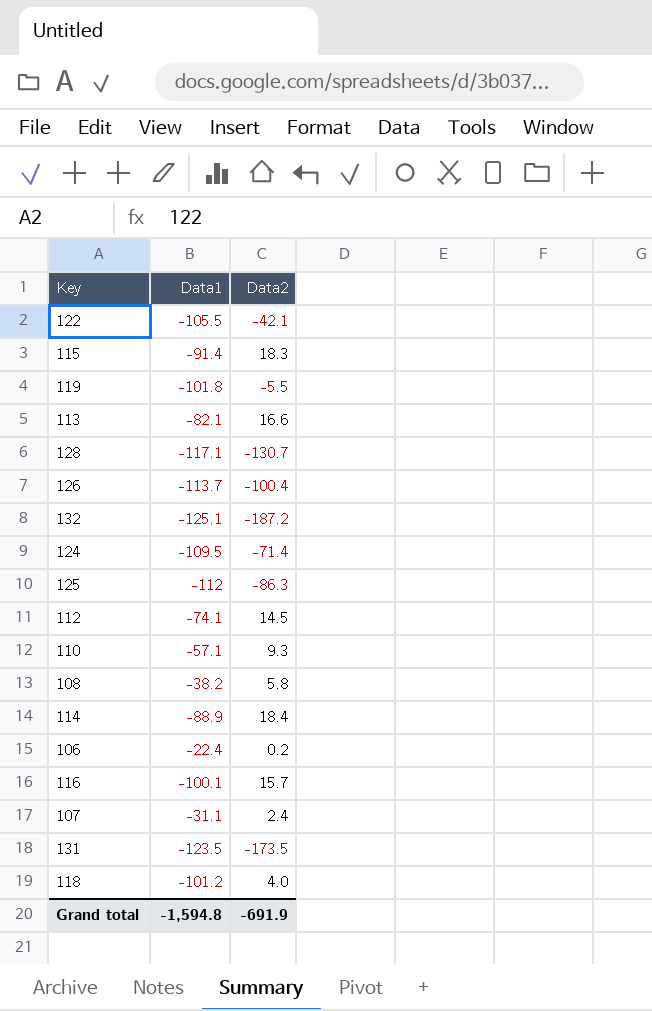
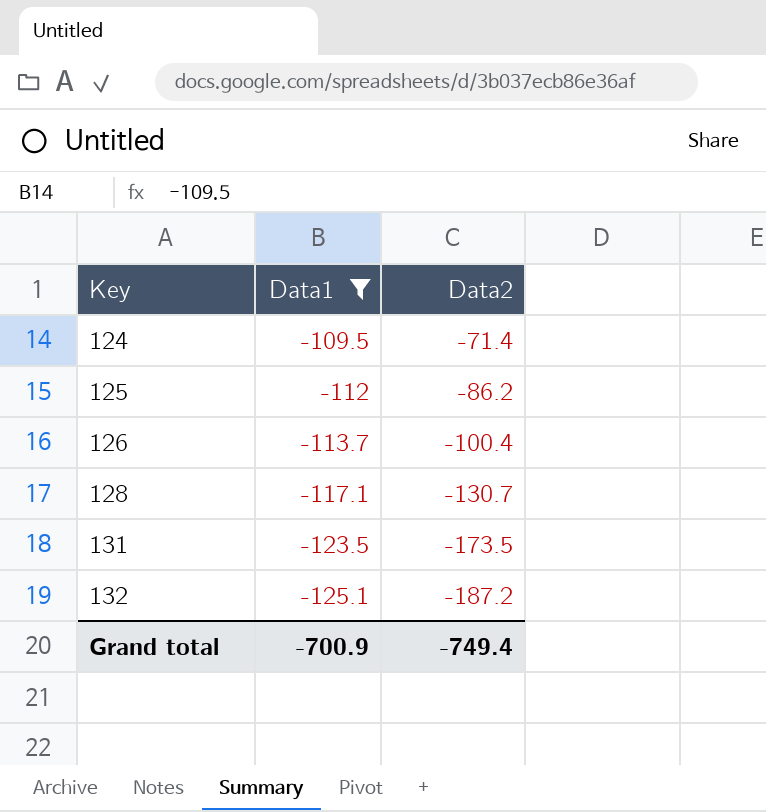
filter: none -> Data1 <= -109.5
row order: none -> Key ascending
125 | Data2: -86.3 -> -86.2
Grand total | Data1: -1,594.8 -> -700.9
Grand total | Data2: -691.9 -> -749.4

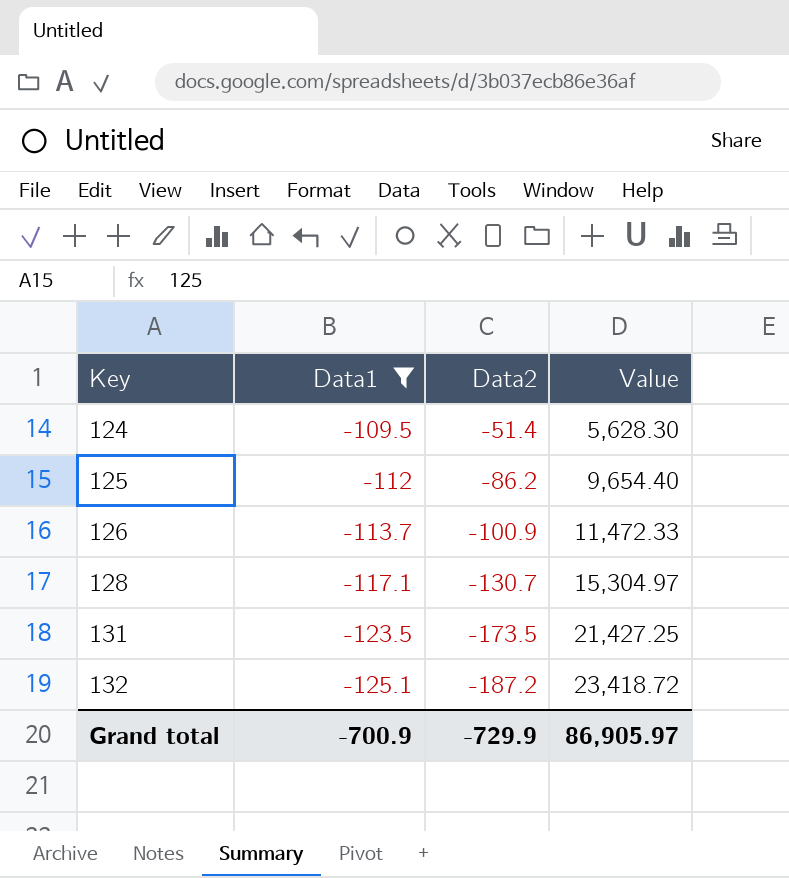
column Value | formula: none -> [Data1] * [Data2]
124 | Data2: -71.4 -> -51.4
126 | Data2: -100.4 -> -100.9
Grand total | Data2: -749.4 -> -729.9

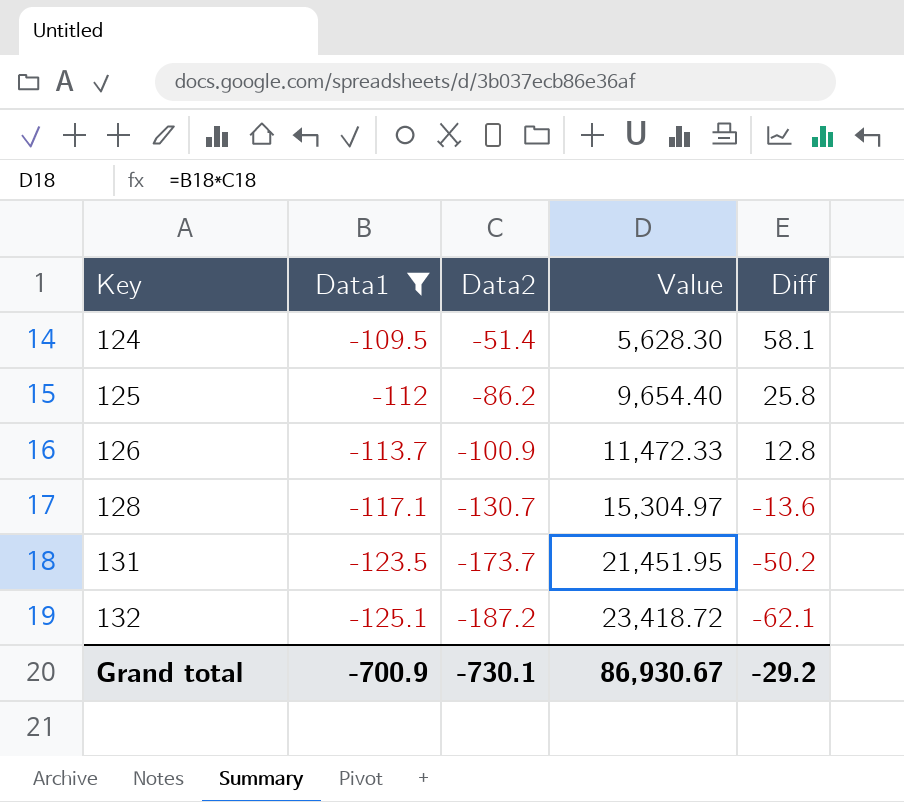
column Diff | formula: none -> [Data2] - [Data1]
131 | Data2: -173.5 -> -173.7
131 | Value: 21,427.25 -> 21,451.95
Grand total | Data2: -729.9 -> -730.1
Grand total | Value: 86,905.97 -> 86,930.67

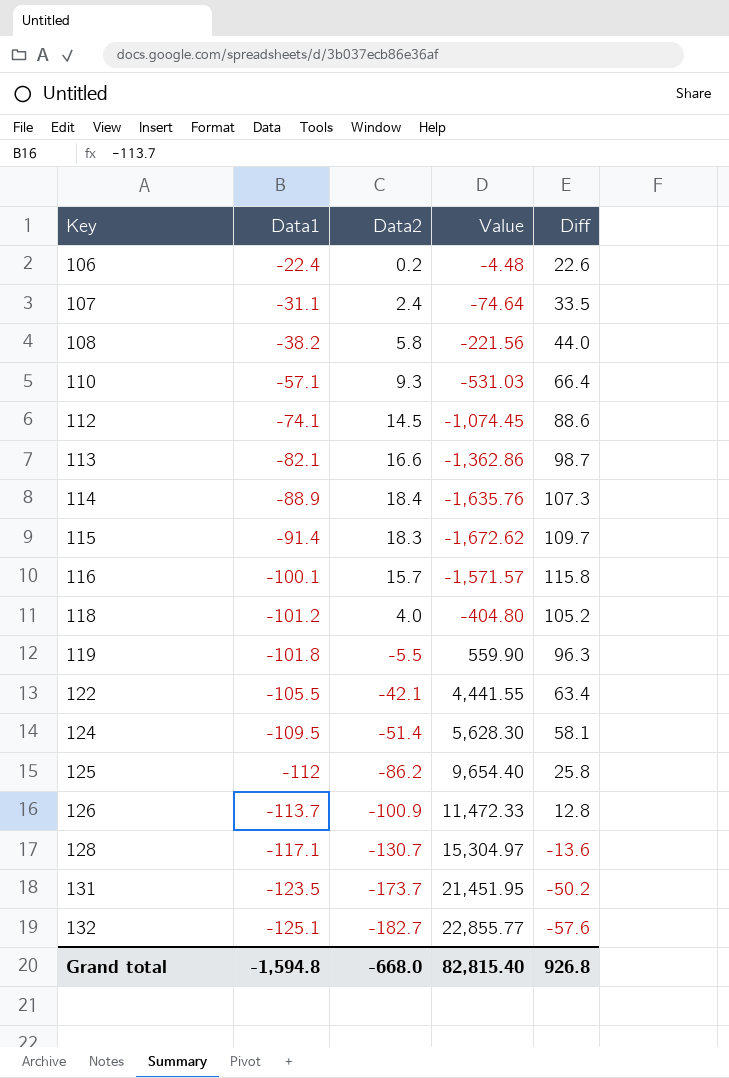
filter: Data1 <= -109.5 -> none
132 | Data2: -187.2 -> -182.7
132 | Value: 23,418.72 -> 22,855.77
132 | Diff: -62.1 -> -57.6
Grand total | Data1: -700.9 -> -1,594.8
Grand total | Data2: -730.1 -> -668.0
Grand total | Value: 86,930.67 -> 82,815.40
Grand total | Diff: -29.2 -> 926.8

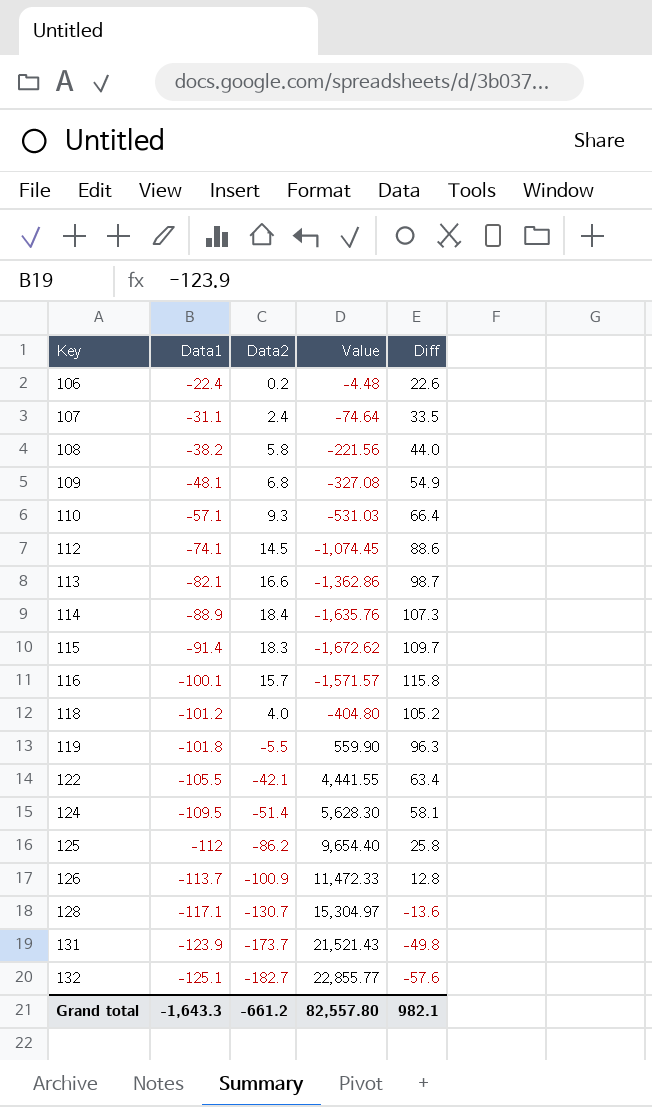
row 109: none -> -48.1 | 6.8 | -327.08 | 54.9
131 | Data1: -123.5 -> -123.9
131 | Value: 21,451.95 -> 21,521.43
131 | Diff: -50.2 -> -49.8
Grand total | Data1: -1,594.8 -> -1,643.3
Grand total | Data2: -668.0 -> -661.2
Grand total | Value: 82,815.40 -> 82,557.80
Grand total | Diff: 926.8 -> 982.1

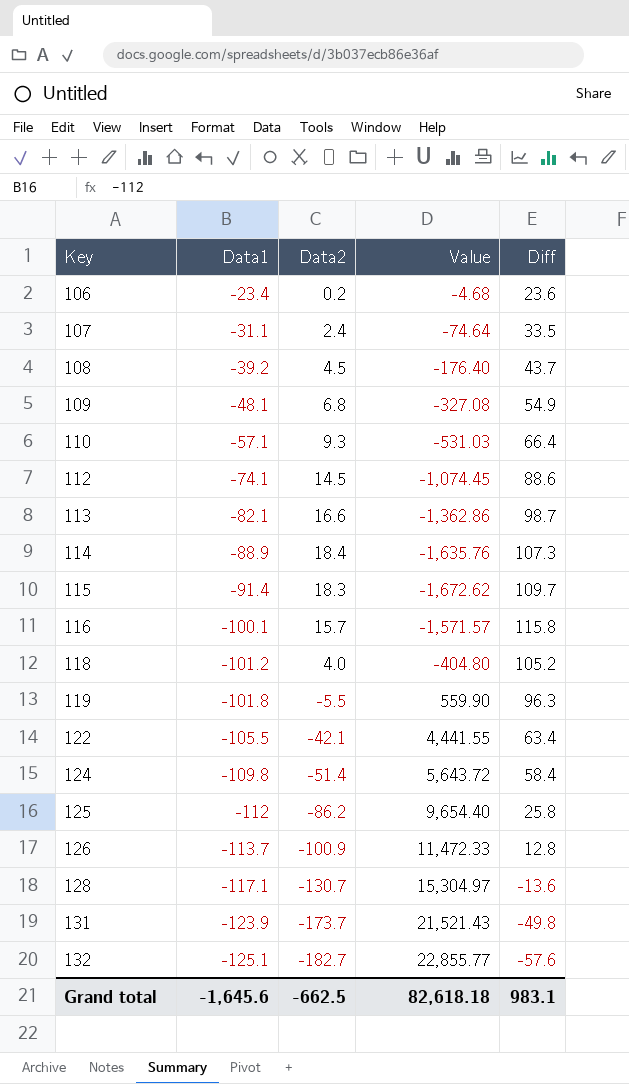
106 | Data1: -22.4 -> -23.4
106 | Value: -4.48 -> -4.68
106 | Diff: 22.6 -> 23.6
108 | Data1: -38.2 -> -39.2
108 | Data2: 5.8 -> 4.5
108 | Value: -221.56 -> -176.40
108 | Diff: 44.0 -> 43.7
124 | Data1: -109.5 -> -109.8
124 | Value: 5,628.30 -> 5,643.72
124 | Diff: 58.1 -> 58.4
Grand total | Data1: -1,643.3 -> -1,645.6
Grand total | Data2: -661.2 -> -662.5
Grand total | Value: 82,557.80 -> 82,618.18
Grand total | Diff: 982.1 -> 983.1

